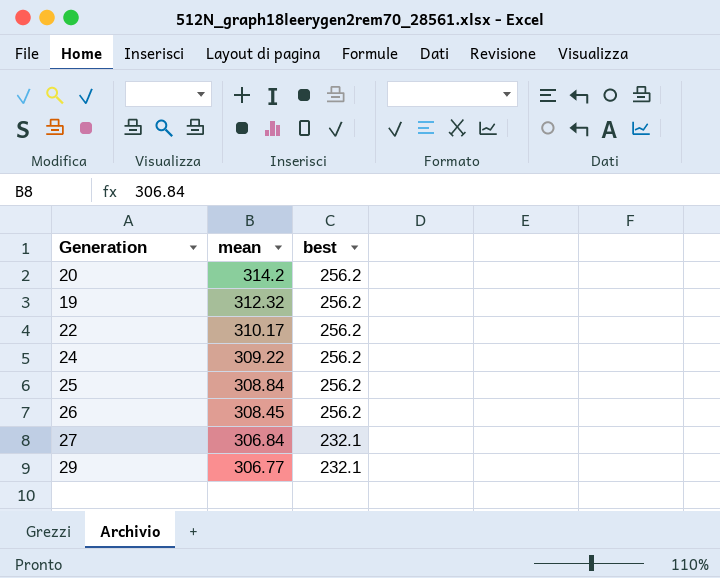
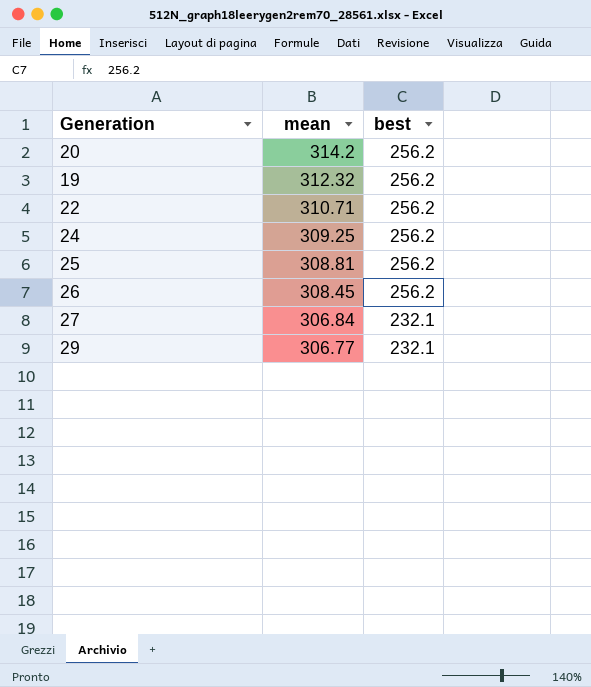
22 | mean: 310.17 -> 310.71
24 | mean: 309.22 -> 309.25
25 | mean: 308.84 -> 308.81

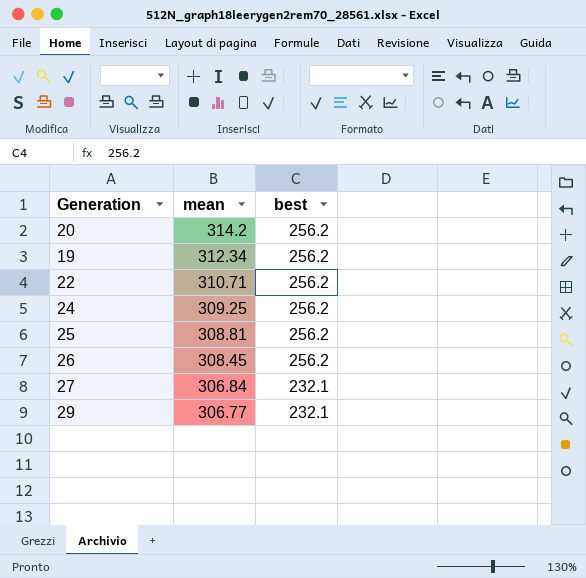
19 | mean: 312.32 -> 312.34

